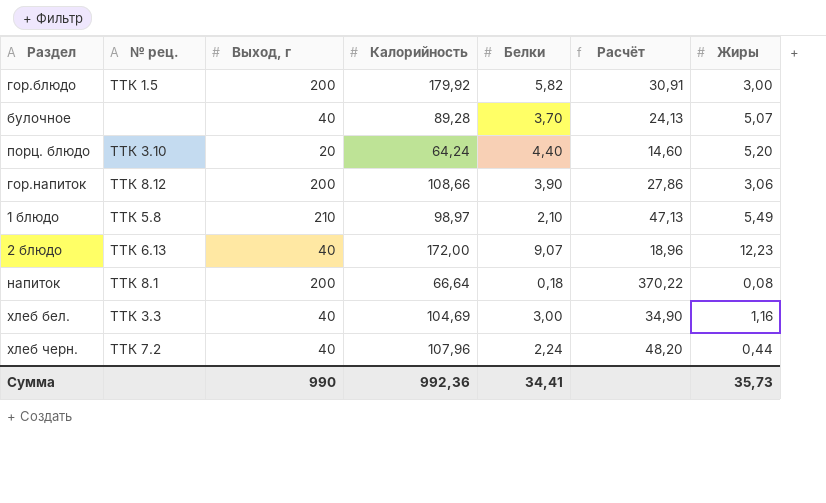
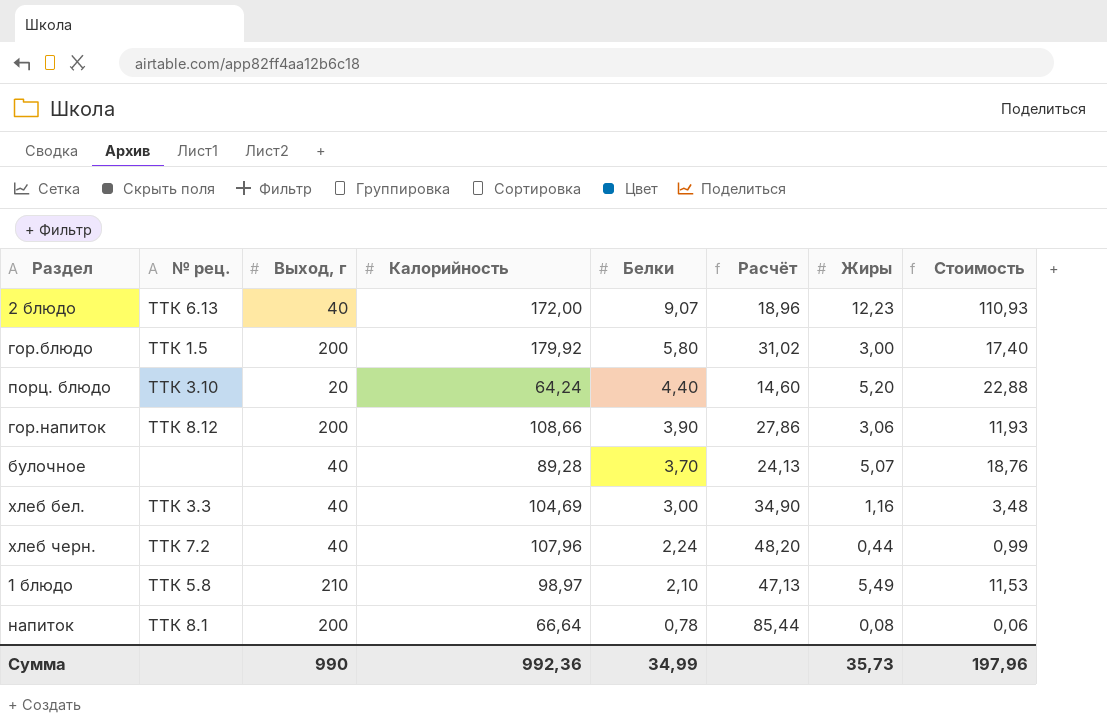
row order: none -> Белки descending
column Стоимость | formula: none -> [Белки] * [Жиры]
гор.блюдо | Белки: 5,82 -> 5,80
гор.блюдо | Расчёт: 30,91 -> 31,02
напиток | Белки: 0,18 -> 0,78
напиток | Расчёт: 370,22 -> 85,44
Сумма | Белки: 34,41 -> 34,99

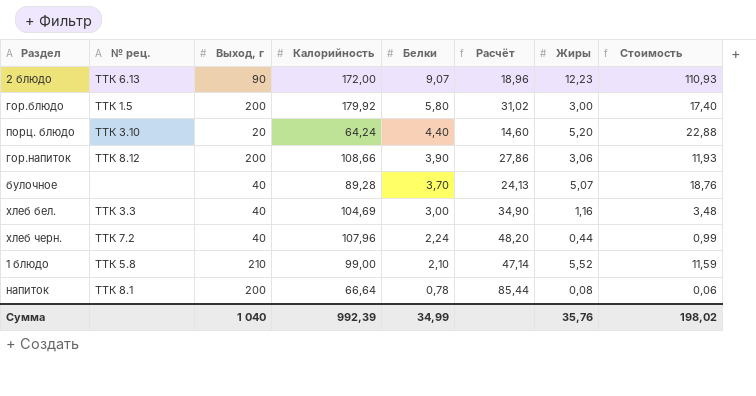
2 блюдо | Выход, г: 40 -> 90
1 блюдо | Калорийность: 98,97 -> 99,00
1 блюдо | Расчёт: 47,13 -> 47,14
1 блюдо | Жиры: 5,49 -> 5,52
1 блюдо | Стоимость: 11,53 -> 11,59
Сумма | Выход, г: 990 -> 1 040
Сумма | Калорийность: 992,36 -> 992,39
Сумма | Жиры: 35,73 -> 35,76
Сумма | Стоимость: 197,96 -> 198,02

